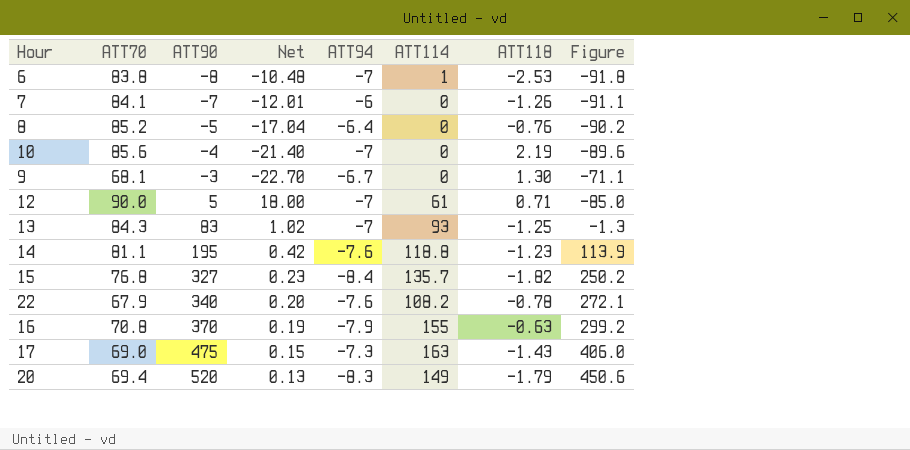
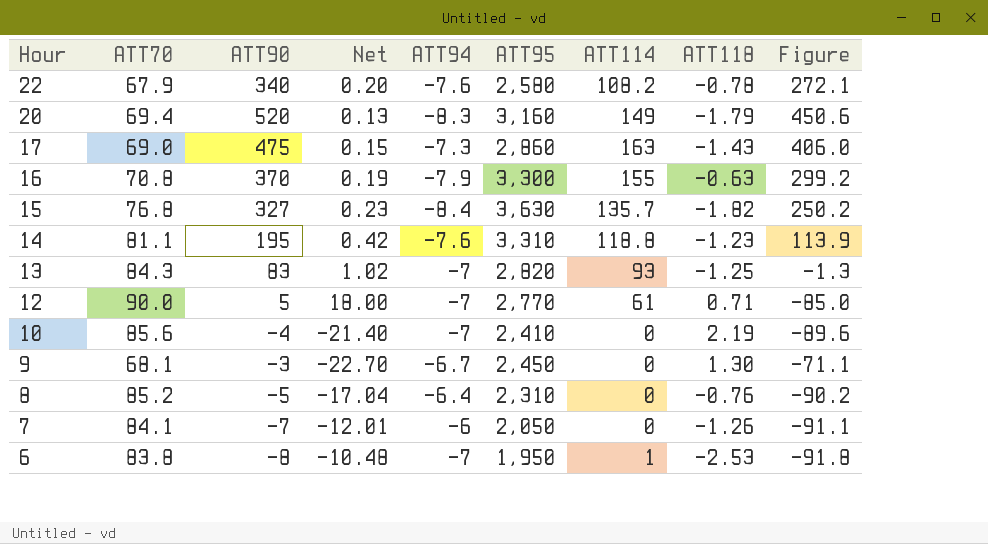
row order: ATT90 ascending -> Hour descending
column ATT95 | position: none -> 6

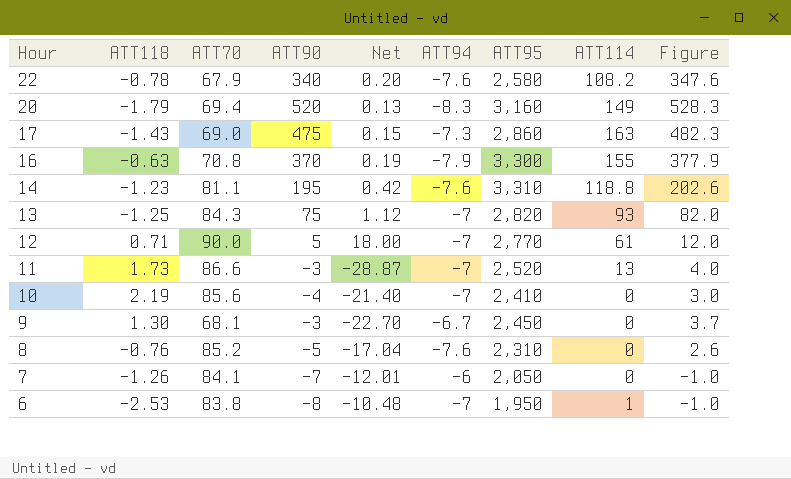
column ATT118 | position: 8 -> 2
column Figure | formula: [ATT90] - [ATT70] -> [ATT90] - [ATT94]
row 15: 76.8 | 327 | 0.23 | -8.4 | 3,630 | 135.7 | -1.82 | 250.2 -> none
13 | ATT90: 83 -> 75
13 | Net: 1.02 -> 1.12
row 11: none -> 1.73 | 86.6 | -3 | -28.87 | -7 | 2,520 | 13 | 4.0
8 | ATT94: -6.4 -> -7.6

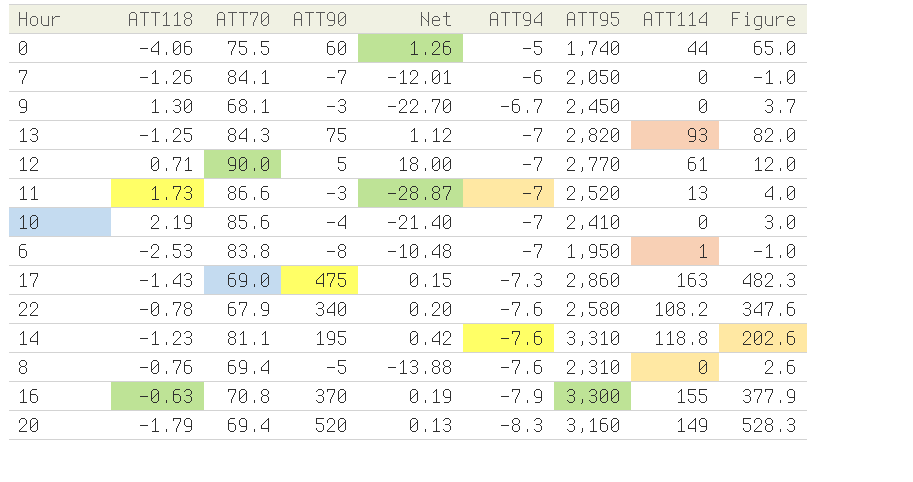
row order: Hour descending -> ATT94 descending
row 0: none -> -4.06 | 75.5 | 60 | 1.26 | -5 | 1,740 | 44 | 65.0
8 | ATT70: 85.2 -> 69.4
8 | Net: -17.04 -> -13.88

